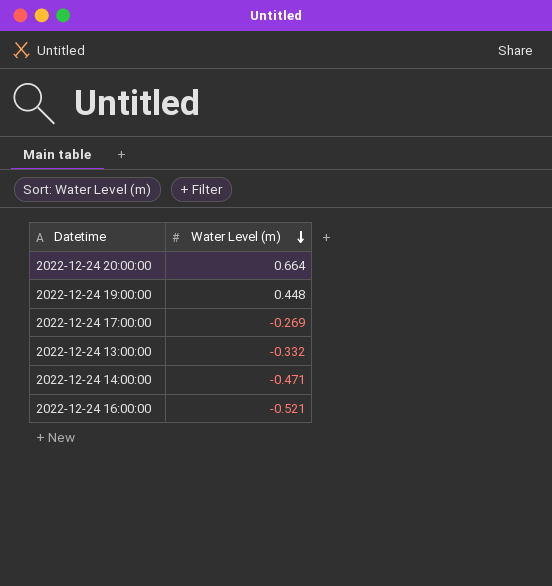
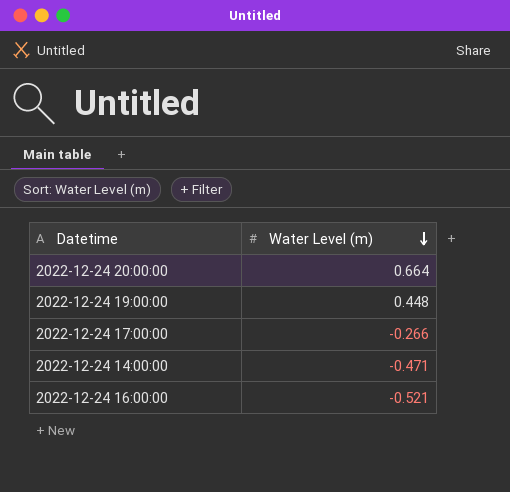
row 2022-12-24 13:00:00: -0.332 -> none
2022-12-24 17:00:00 | Water Level (m): -0.269 -> -0.266

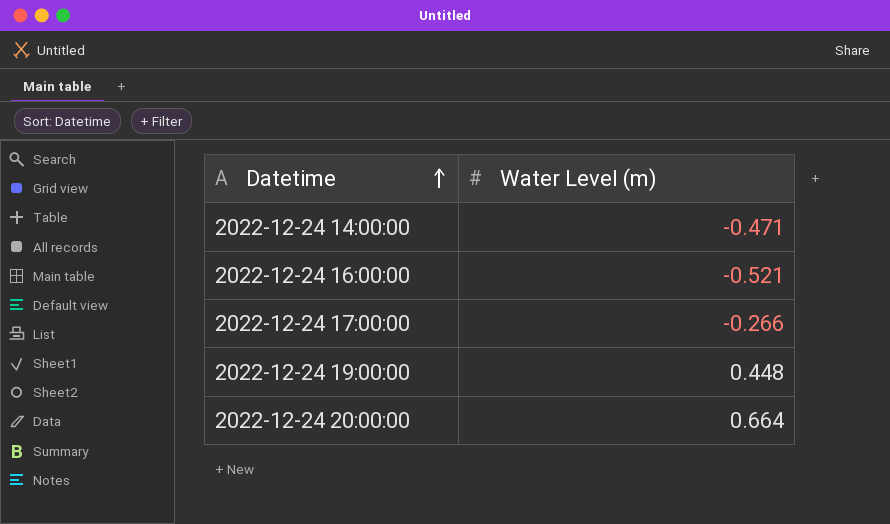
row order: Water Level (m) descending -> Datetime ascending

